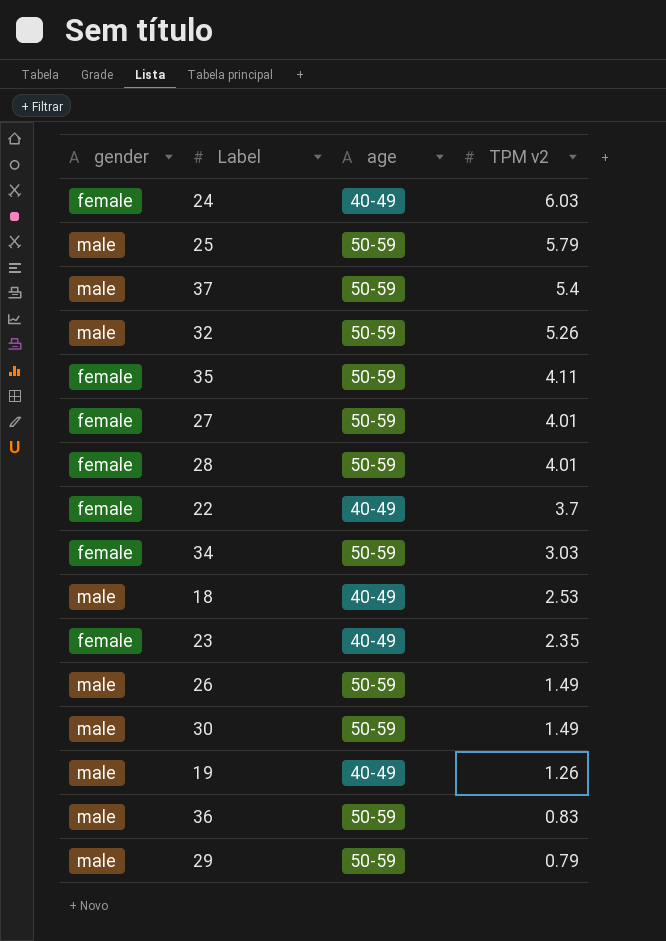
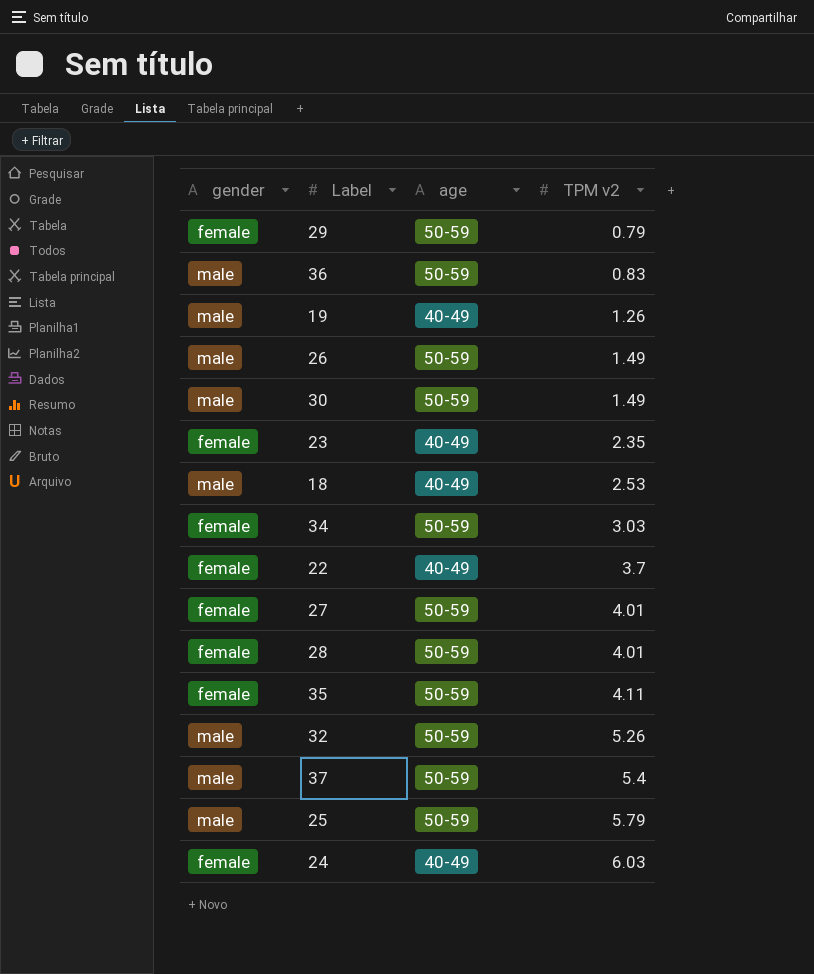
row order: TPM v2 descending -> TPM v2 ascending
29 | gender: male -> female

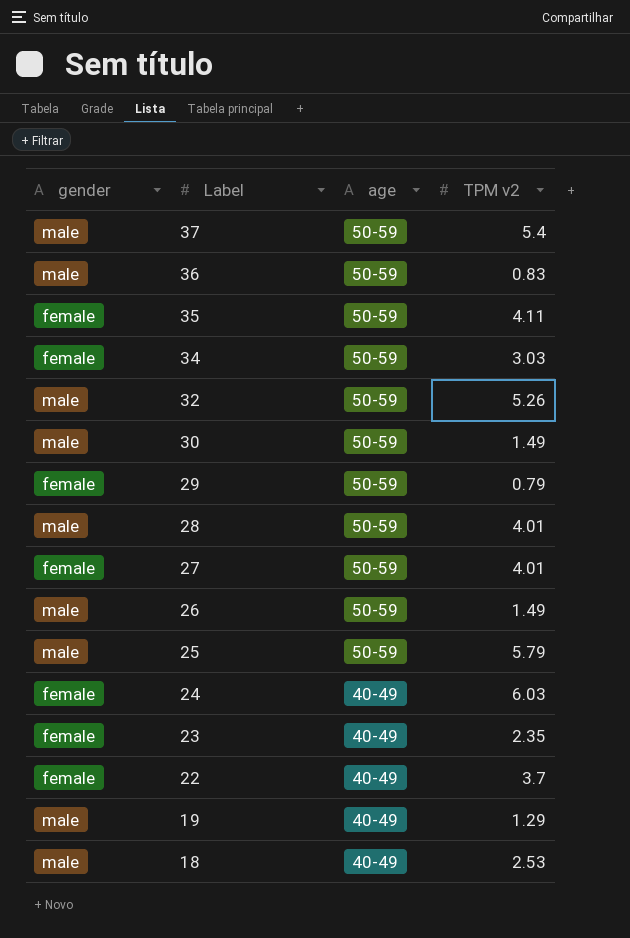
row order: TPM v2 ascending -> Label descending
28 | gender: female -> male
19 | TPM v2: 1.26 -> 1.29

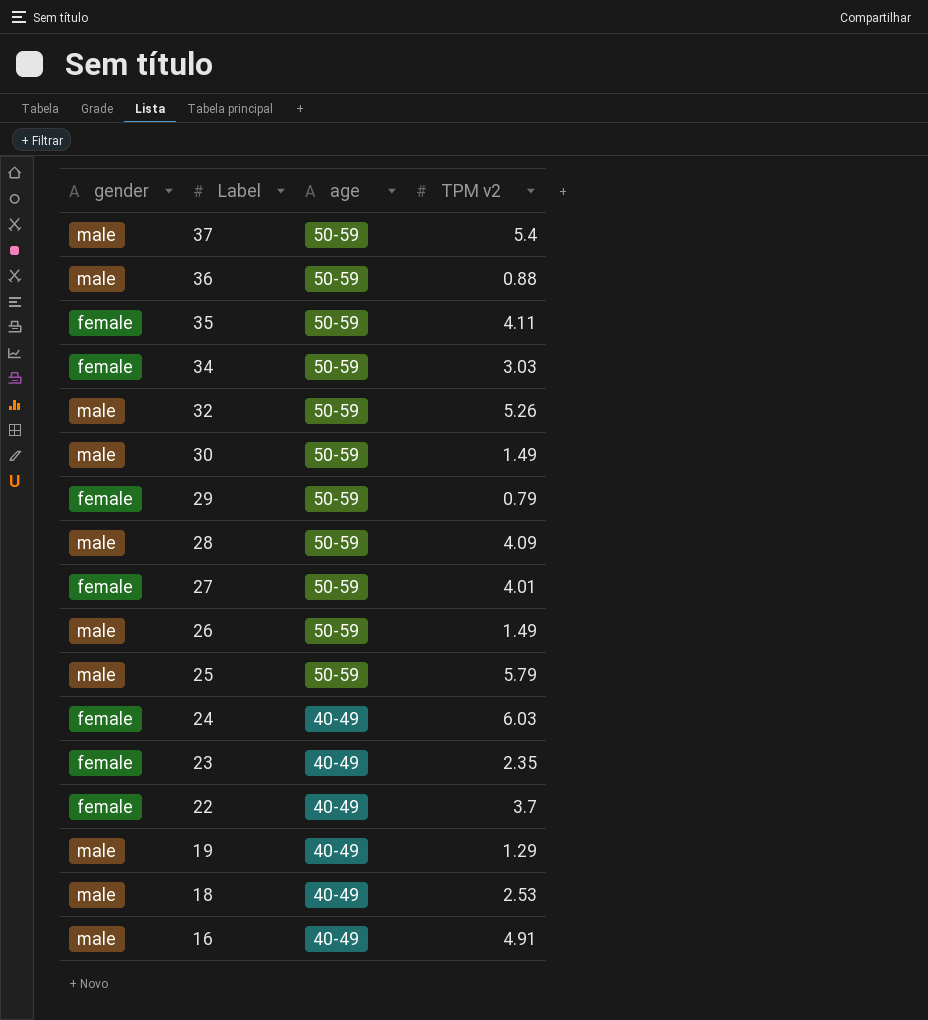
36 | TPM v2: 0.83 -> 0.88
28 | TPM v2: 4.01 -> 4.09
row 16: none -> male | 40-49 | 4.91

